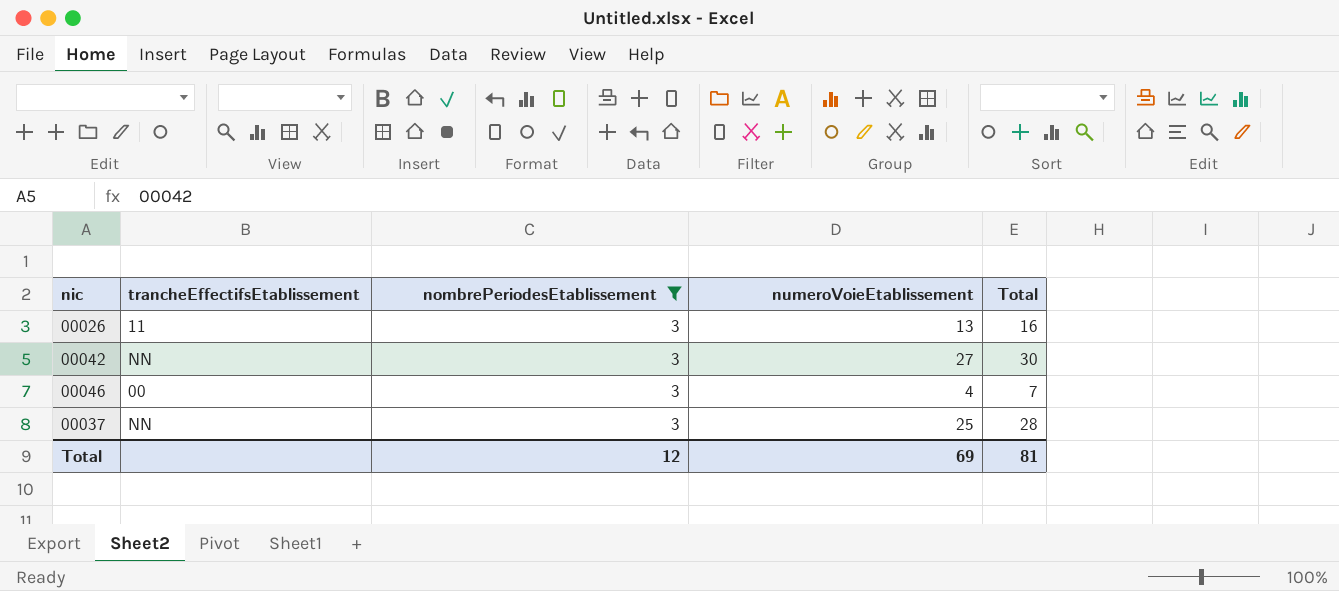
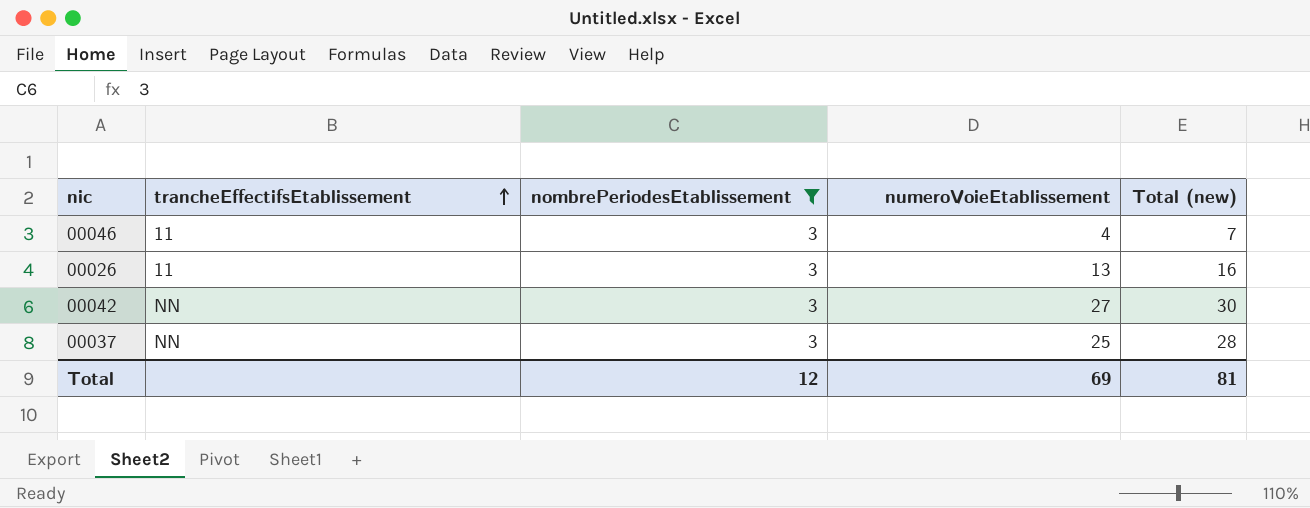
row order: none -> trancheEffectifsEtablissement ascending
column name: Total -> Total (new)
00046 | trancheEffectifsEtablissement: 00 -> 11

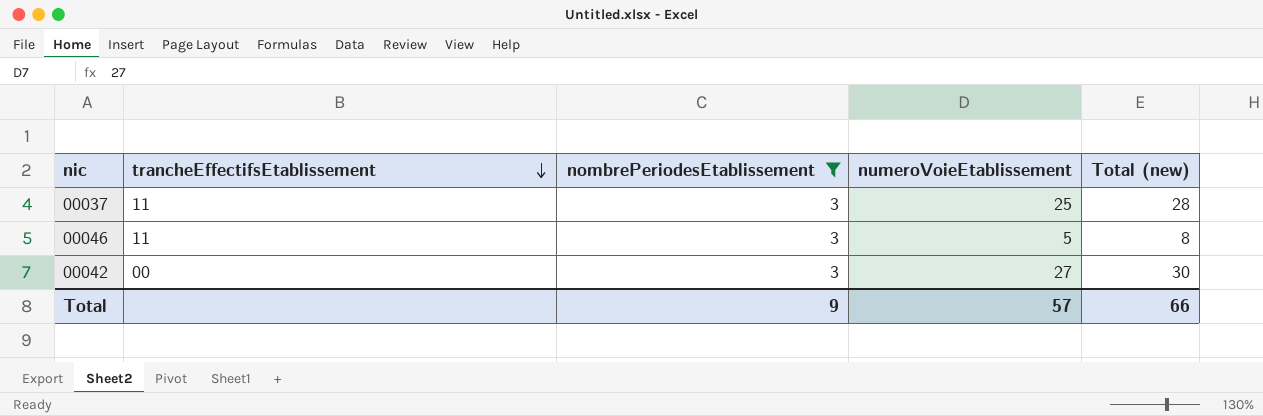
row order: trancheEffectifsEtablissement ascending -> trancheEffectifsEtablissement descending
row 00026: 11 | 3 | 13 | 16 -> none
00037 | trancheEffectifsEtablissement: NN -> 11
00046 | numeroVoieEtablissement: 4 -> 5
00046 | Total (new): 7 -> 8
00042 | trancheEffectifsEtablissement: NN -> 00
Total | nombrePeriodesEtablissement: 12 -> 9
Total | numeroVoieEtablissement: 69 -> 57
Total | Total (new): 81 -> 66

